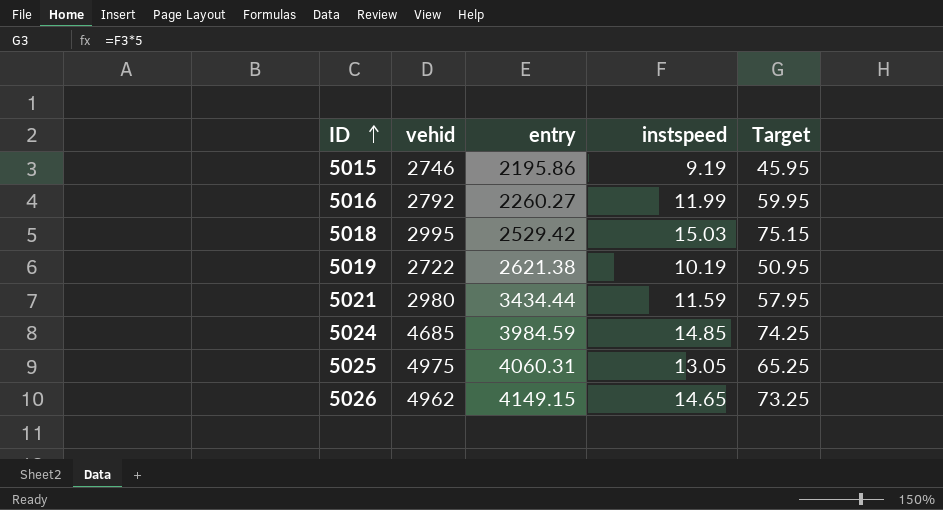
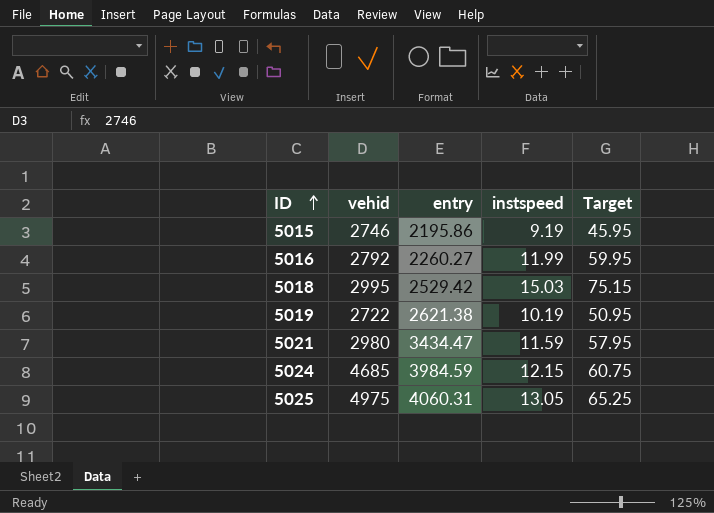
row 5026: 4962 | 4149.15 | 14.65 | 73.25 -> none
5021 | entry: 3434.44 -> 3434.47
5024 | instspeed: 14.85 -> 12.15
5024 | Target: 74.25 -> 60.75

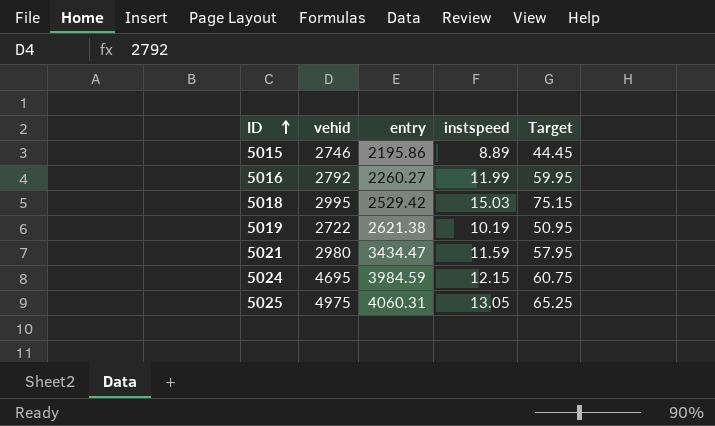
5015 | instspeed: 9.19 -> 8.89
5015 | Target: 45.95 -> 44.45
5024 | vehid: 4685 -> 4695

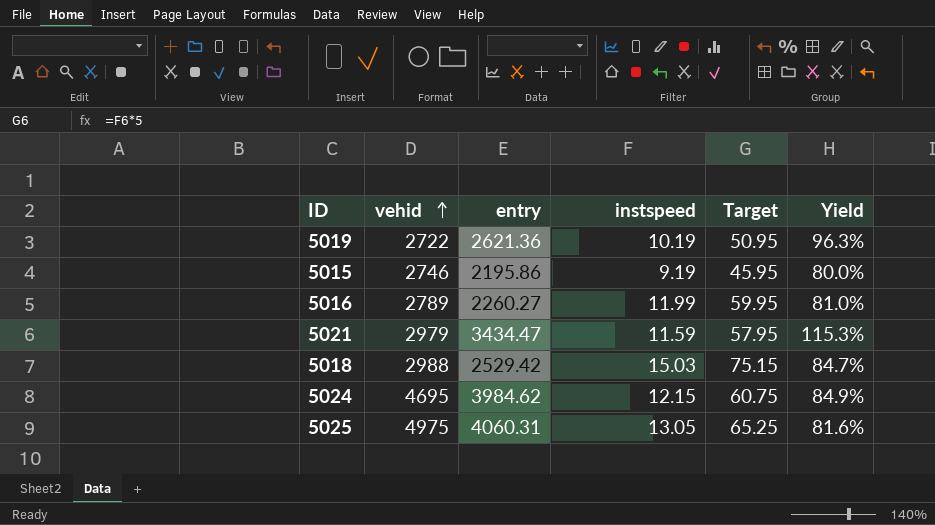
row order: ID ascending -> vehid ascending
column Yield | formula: none -> [entry] / [vehid]
5019 | entry: 2621.38 -> 2621.36
5015 | instspeed: 8.89 -> 9.19
5015 | Target: 44.45 -> 45.95
5016 | vehid: 2792 -> 2789
5021 | vehid: 2980 -> 2979
5018 | vehid: 2995 -> 2988
5024 | entry: 3984.59 -> 3984.62

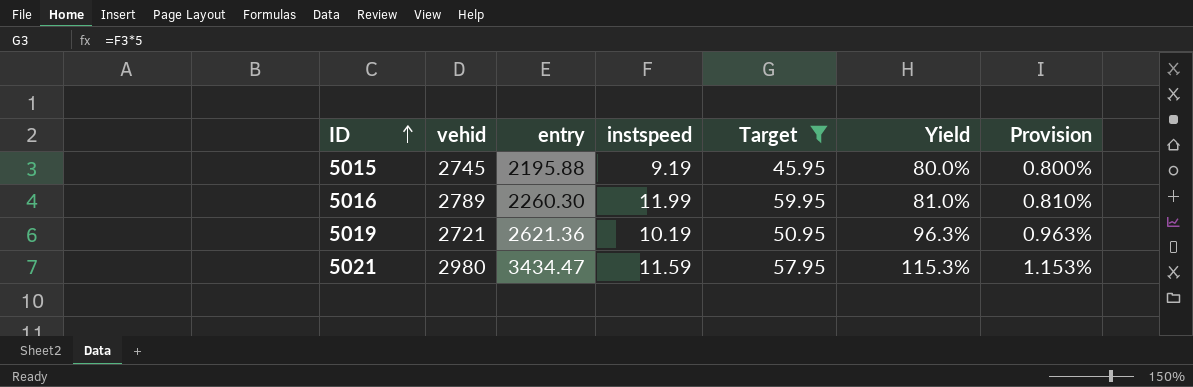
filter: none -> Target <= 59.95
row order: vehid ascending -> ID ascending
column Provision | formula: none -> [Yield] * 0.01
5015 | vehid: 2746 -> 2745
5015 | entry: 2195.86 -> 2195.88
5016 | entry: 2260.27 -> 2260.30
5019 | vehid: 2722 -> 2721
5021 | vehid: 2979 -> 2980

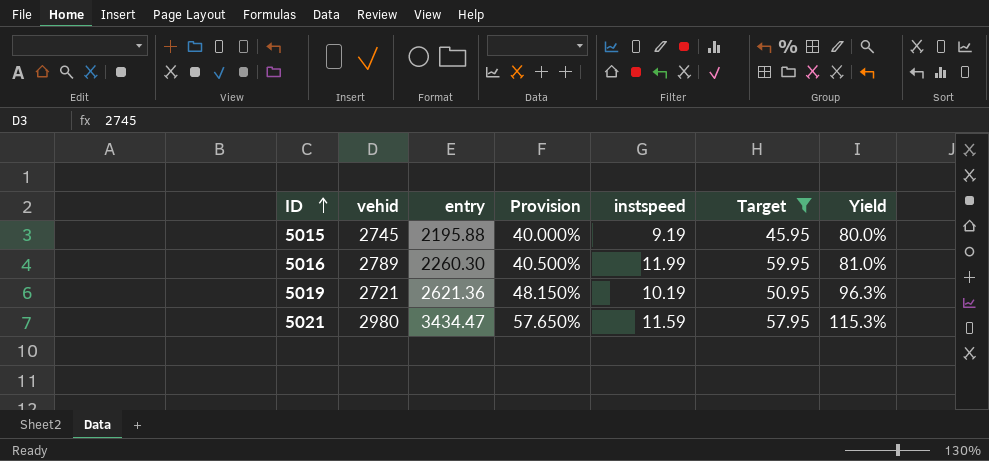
column Provision | formula: [Yield] * 0.01 -> [Yield] * 0.5
column Provision | position: 7 -> 4

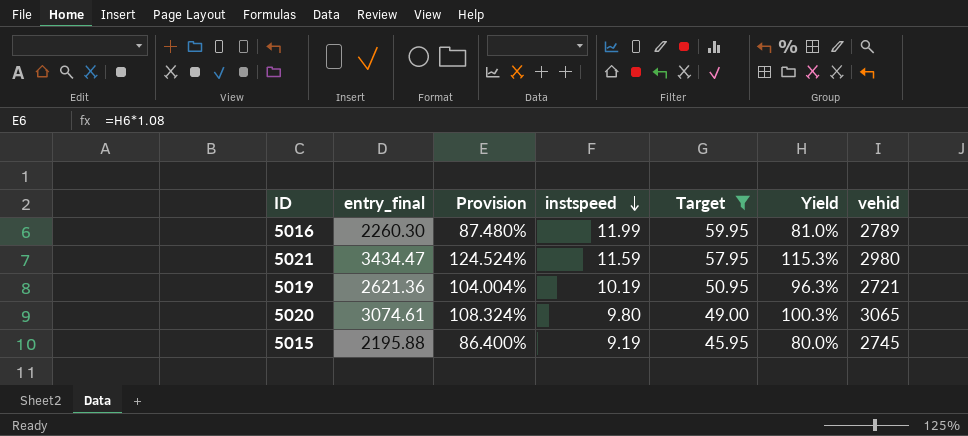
row order: ID ascending -> instspeed descending
column name: entry -> entry_final
column Provision | formula: [Yield] * 0.5 -> [Yield] * 1.08
column vehid | position: 2 -> 7
row 5020: none -> 3074.61 | 108.324% | 9.80 | 49.00 | 100.3% | 3065

